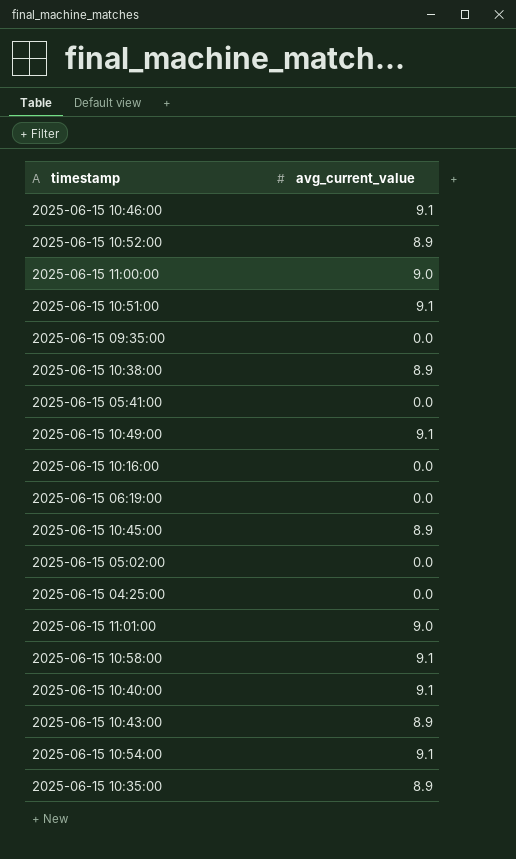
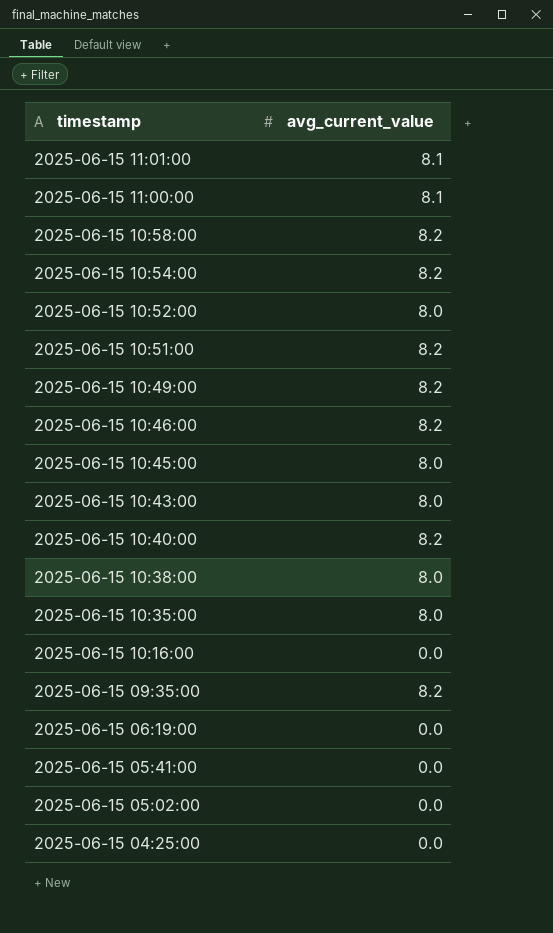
row order: none -> timestamp descending
2025-06-15 11:01:00 | avg_current_value: 9.0 -> 8.1
2025-06-15 11:00:00 | avg_current_value: 9.0 -> 8.1
2025-06-15 10:58:00 | avg_current_value: 9.1 -> 8.2
2025-06-15 10:54:00 | avg_current_value: 9.1 -> 8.2
2025-06-15 10:52:00 | avg_current_value: 8.9 -> 8.0
2025-06-15 10:51:00 | avg_current_value: 9.1 -> 8.2
2025-06-15 10:49:00 | avg_current_value: 9.1 -> 8.2
2025-06-15 10:46:00 | avg_current_value: 9.1 -> 8.2
2025-06-15 10:45:00 | avg_current_value: 8.9 -> 8.0
2025-06-15 10:43:00 | avg_current_value: 8.9 -> 8.0
2025-06-15 10:40:00 | avg_current_value: 9.1 -> 8.2
2025-06-15 10:38:00 | avg_current_value: 8.9 -> 8.0
2025-06-15 10:35:00 | avg_current_value: 8.9 -> 8.0
2025-06-15 09:35:00 | avg_current_value: 0.0 -> 8.2

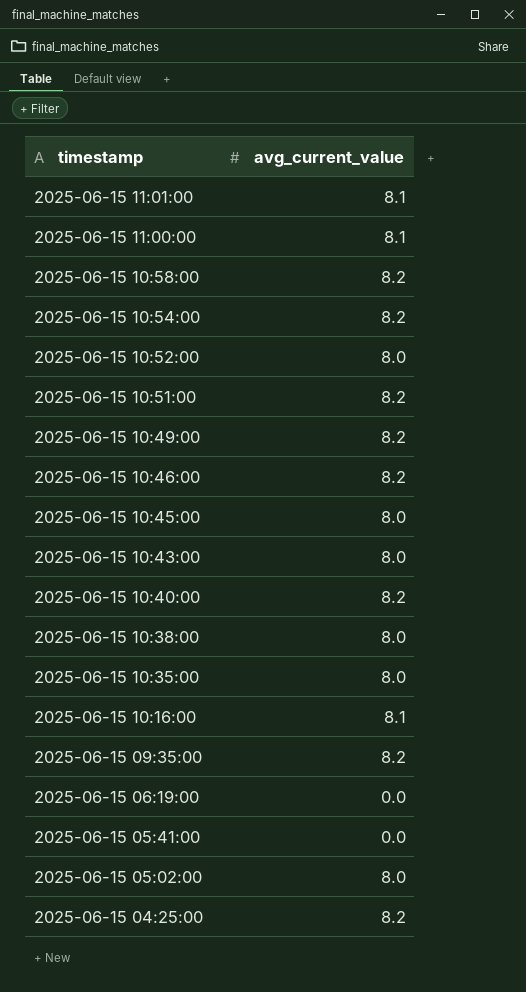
2025-06-15 10:16:00 | avg_current_value: 0.0 -> 8.1
2025-06-15 05:02:00 | avg_current_value: 0.0 -> 8.0
2025-06-15 04:25:00 | avg_current_value: 0.0 -> 8.2

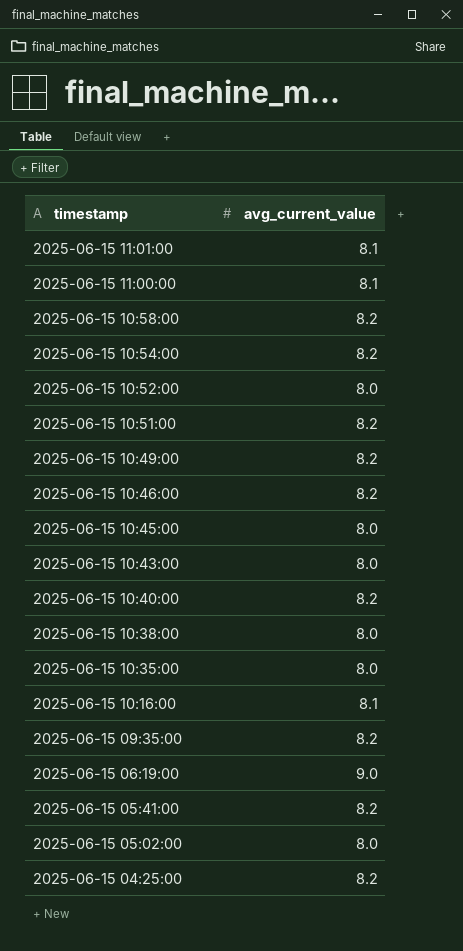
2025-06-15 06:19:00 | avg_current_value: 0.0 -> 9.0
2025-06-15 05:41:00 | avg_current_value: 0.0 -> 8.2

